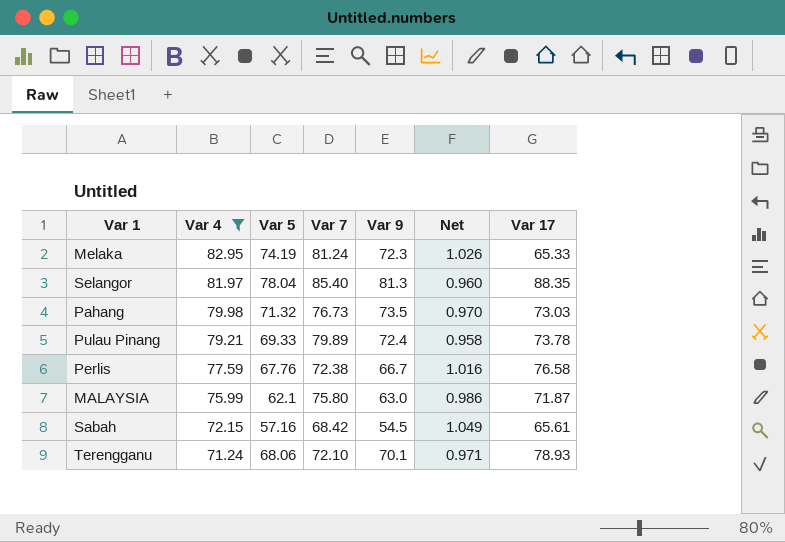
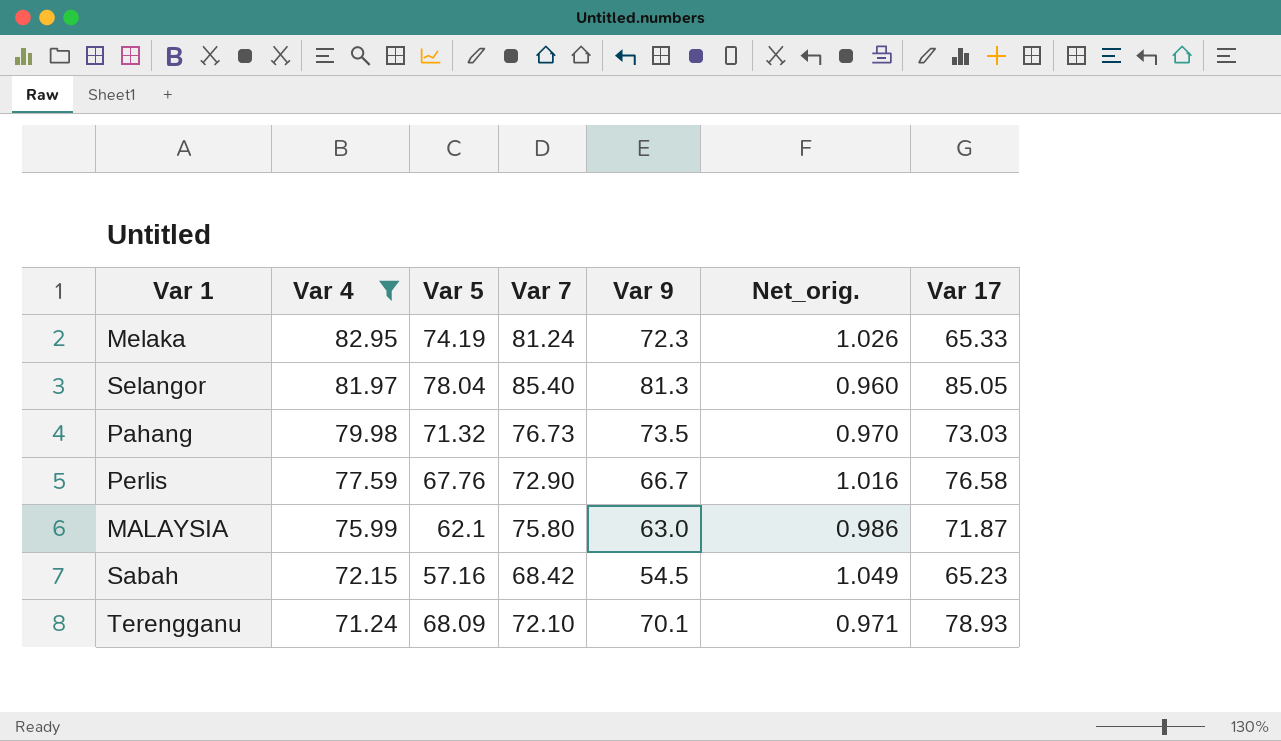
column name: Net -> Net_orig.
row Pulau Pinang: 79.21 | 69.33 | 79.89 | 72.4 | 0.958 | 73.78 -> none
Selangor | Var 17: 88.35 -> 85.05
Perlis | Var 7: 72.38 -> 72.90
Sabah | Var 17: 65.61 -> 65.23
Terengganu | Var 5: 68.06 -> 68.09

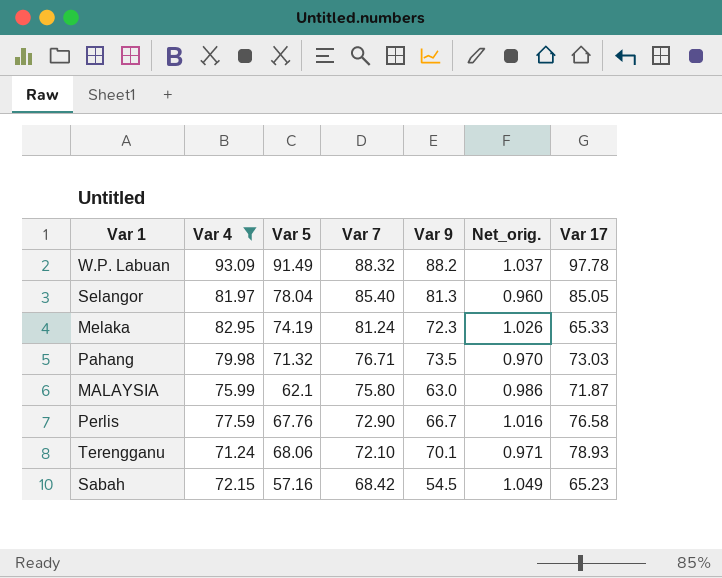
row order: Var 4 descending -> Var 7 descending
row W.P. Labuan: none -> 93.09 | 91.49 | 88.32 | 88.2 | 1.037 | 97.78
Pahang | Var 7: 76.73 -> 76.71
Terengganu | Var 5: 68.09 -> 68.06

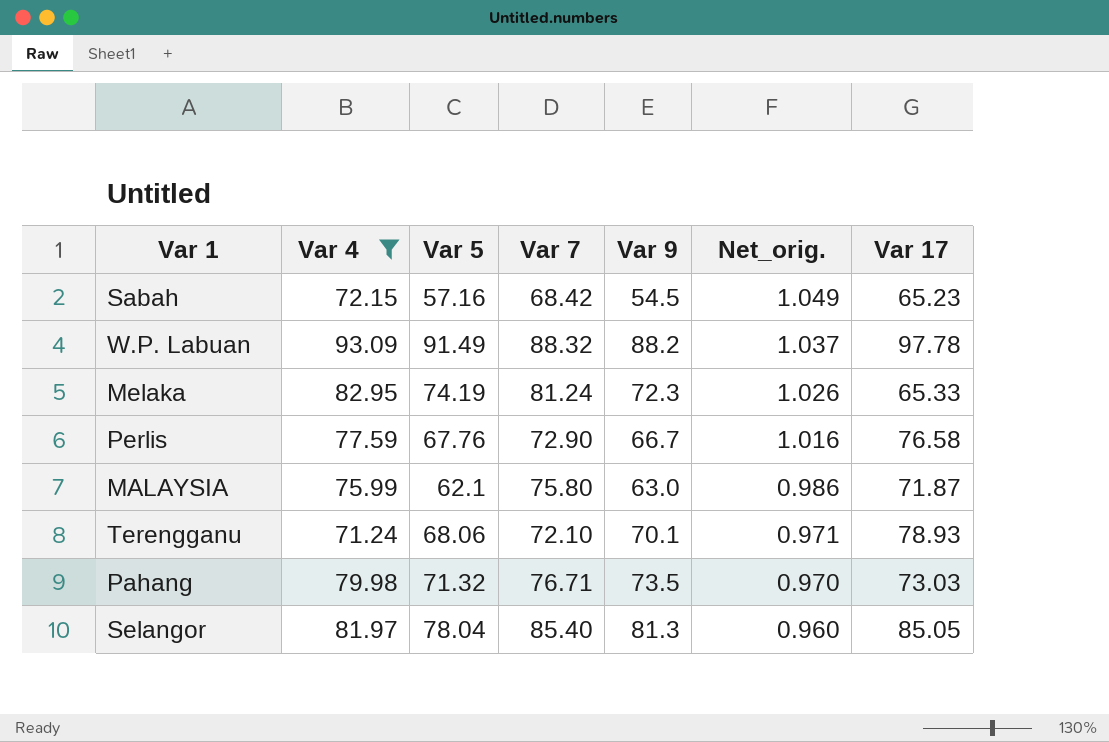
row order: Var 7 descending -> Net_orig. descending

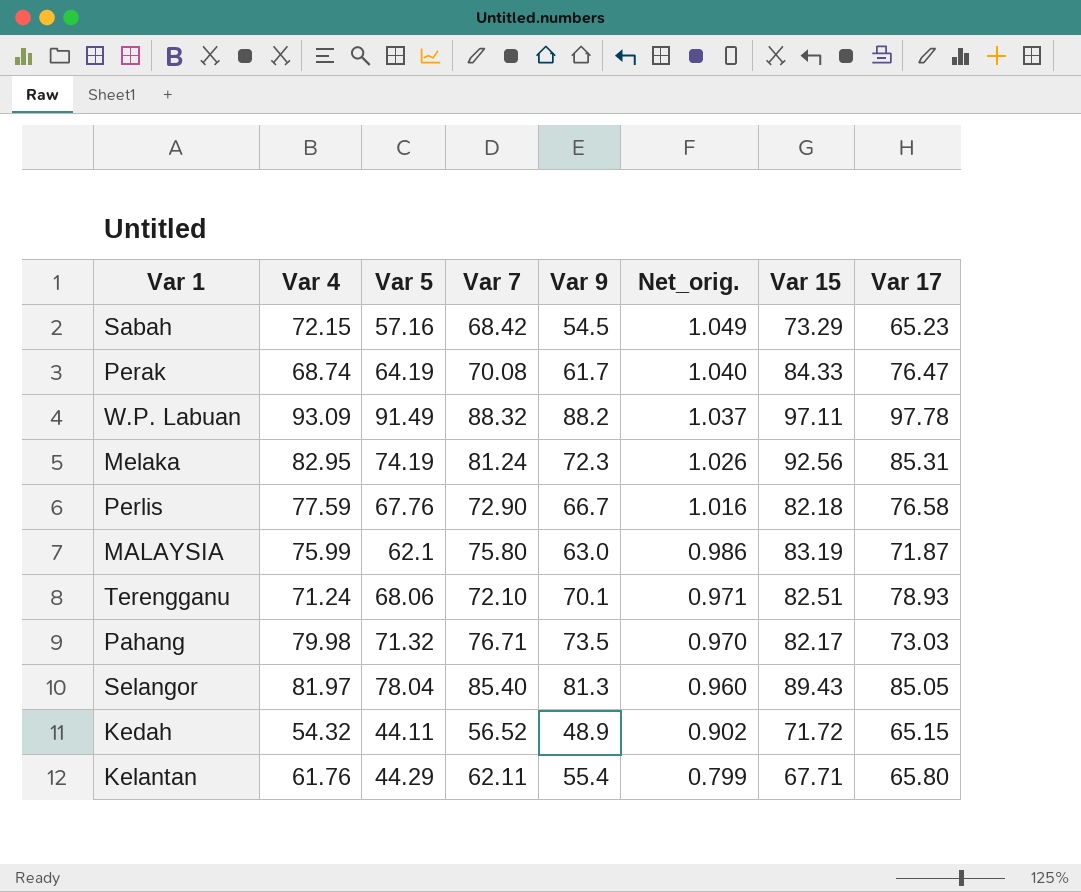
filter: Var 4 >= 71.24 -> none
column Var 15 | position: none -> 7
Melaka | Var 17: 65.33 -> 85.31

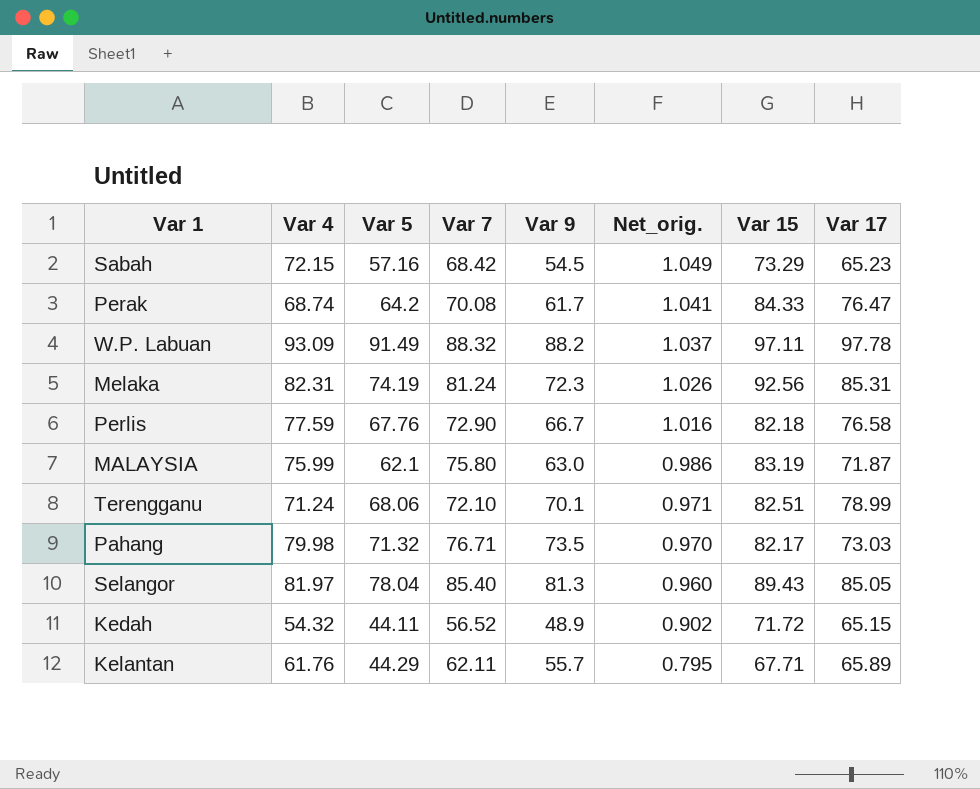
Perak | Var 5: 64.19 -> 64.2
Perak | Net_orig.: 1.040 -> 1.041
Melaka | Var 4: 82.95 -> 82.31
Terengganu | Var 17: 78.93 -> 78.99
Kelantan | Var 9: 55.4 -> 55.7
Kelantan | Net_orig.: 0.799 -> 0.795
Kelantan | Var 17: 65.80 -> 65.89

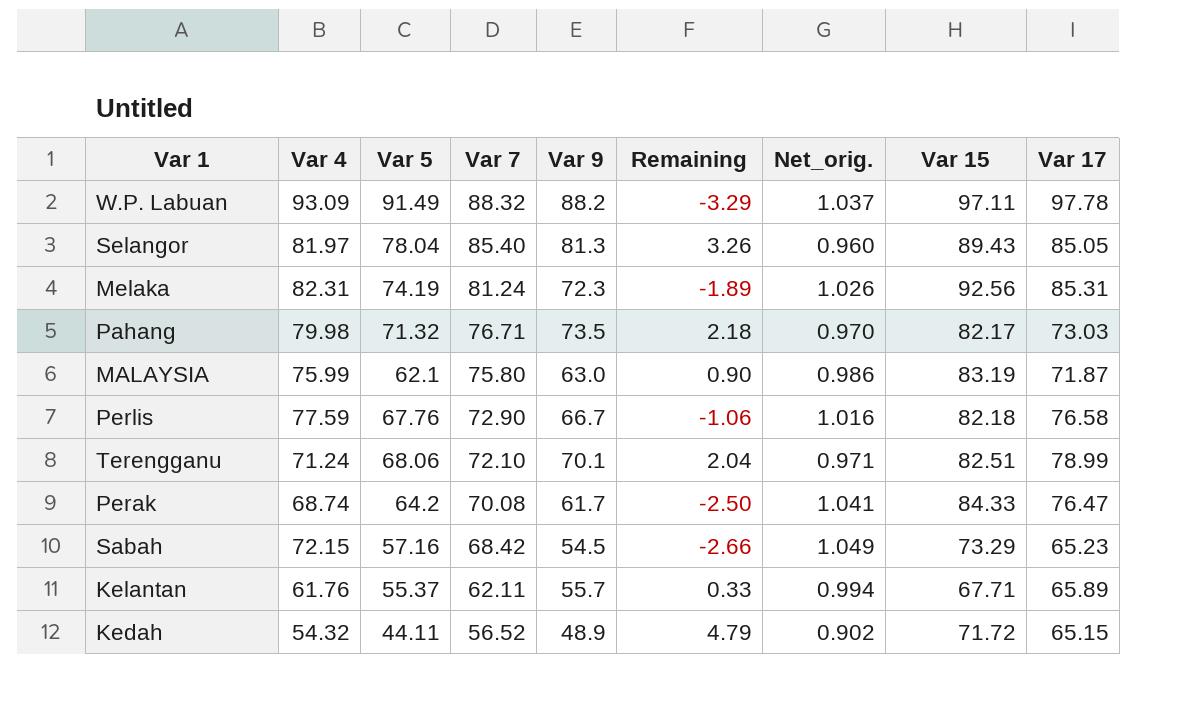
row order: Net_orig. descending -> Var 7 descending
column Remaining | formula: none -> [Var 9] - [Var 5]
Kelantan | Var 5: 44.29 -> 55.37
Kelantan | Net_orig.: 0.795 -> 0.994

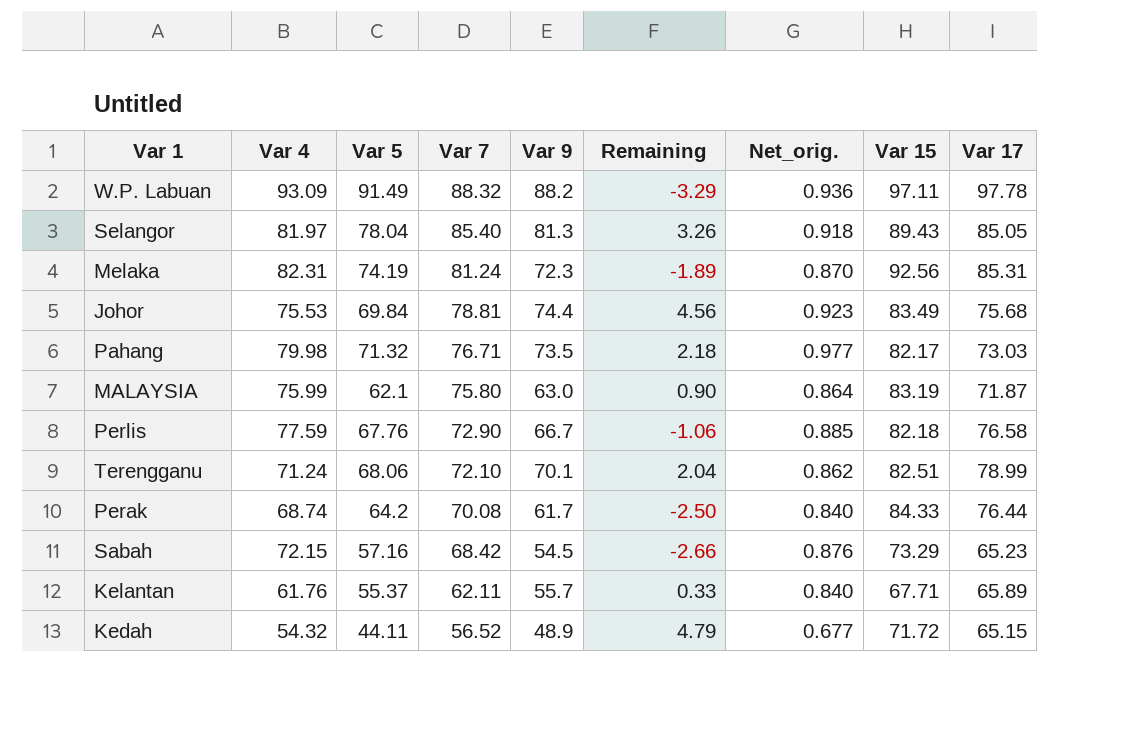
column Net_orig. | formula: [Var 5] / [Var 9] -> [Var 5] / [Var 17]
row Johor: none -> 75.53 | 69.84 | 78.81 | 74.4 | 4.56 | 0.923 | 83.49 | 75.68
Perak | Var 17: 76.47 -> 76.44

